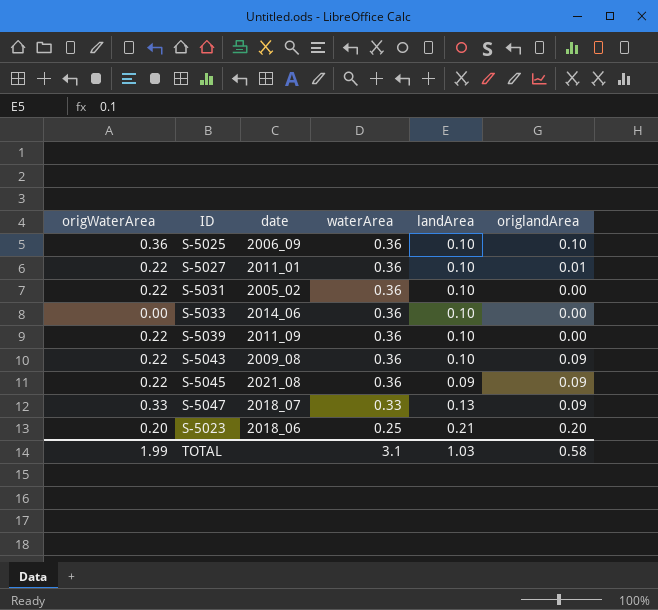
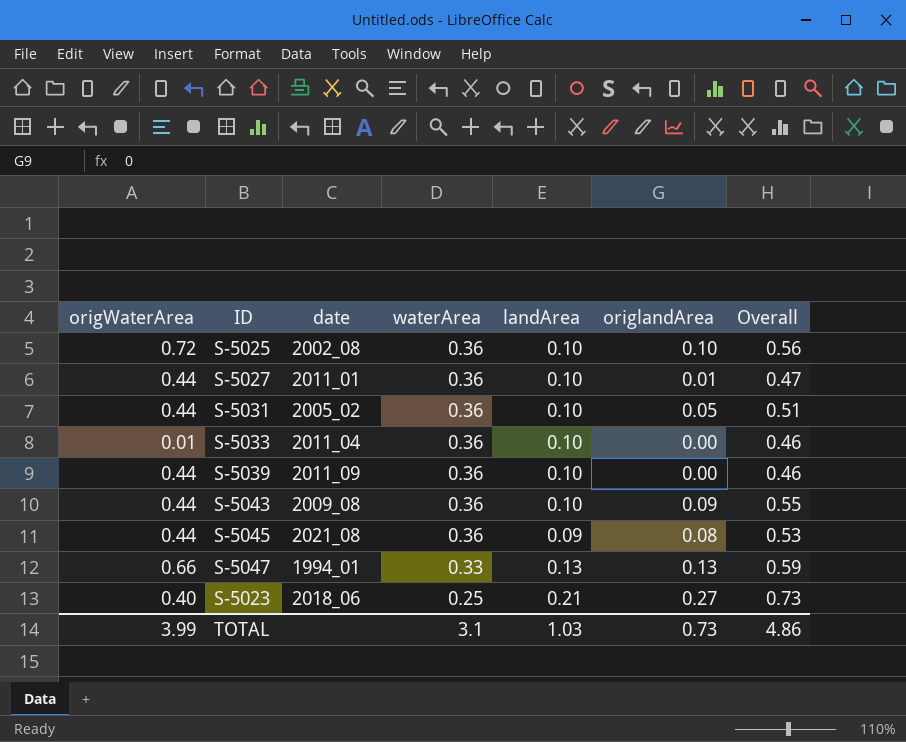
column Overall | formula: none -> [waterArea] + [landArea] + [origlandArea]
S-5025 | origWaterArea: 0.36 -> 0.72
S-5025 | date: 2006_09 -> 2002_08
S-5027 | origWaterArea: 0.22 -> 0.44
S-5031 | origWaterArea: 0.22 -> 0.44
S-5031 | origlandArea: 0.00 -> 0.05
S-5033 | origWaterArea: 0.00 -> 0.01
S-5033 | date: 2014_06 -> 2011_04
S-5039 | origWaterArea: 0.22 -> 0.44
S-5043 | origWaterArea: 0.22 -> 0.44
S-5045 | origWaterArea: 0.22 -> 0.44
S-5045 | origlandArea: 0.09 -> 0.08
S-5047 | origWaterArea: 0.33 -> 0.66
S-5047 | date: 2018_07 -> 1994_01
S-5047 | origlandArea: 0.09 -> 0.13
S-5023 | origWaterArea: 0.20 -> 0.40
S-5023 | origlandArea: 0.20 -> 0.27
TOTAL | origWaterArea: 1.99 -> 3.99
TOTAL | origlandArea: 0.58 -> 0.73

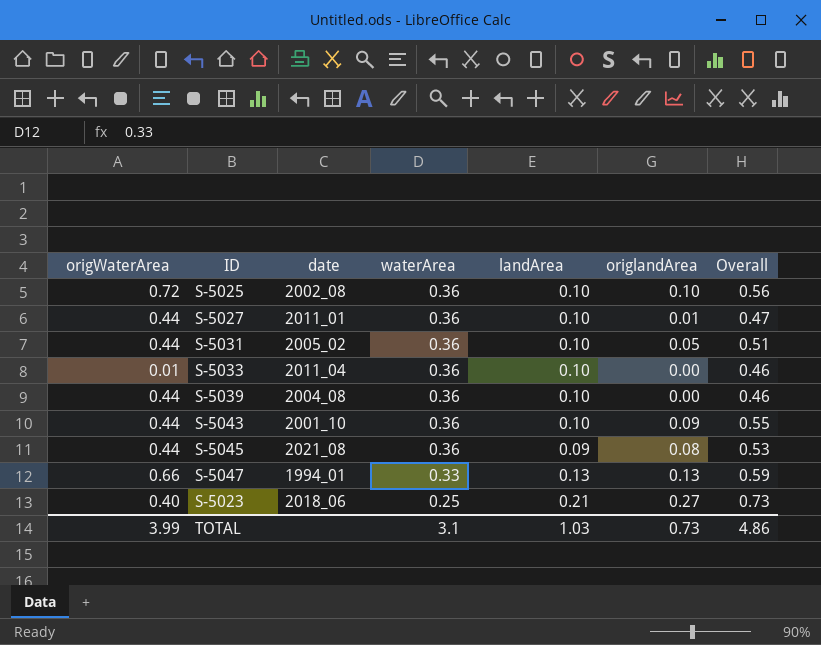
S-5039 | date: 2011_09 -> 2004_08
S-5043 | date: 2009_08 -> 2001_10

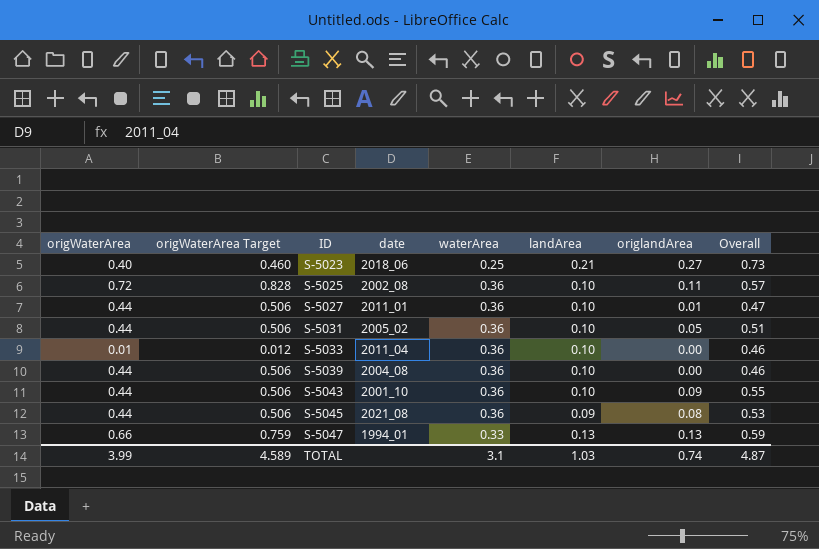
row order: waterArea descending -> ID ascending
column origWaterArea Target | formula: none -> [origWaterArea] * 1.15
S-5025 | origlandArea: 0.10 -> 0.11
S-5025 | Overall: 0.56 -> 0.57
TOTAL | origlandArea: 0.73 -> 0.74
TOTAL | Overall: 4.86 -> 4.87

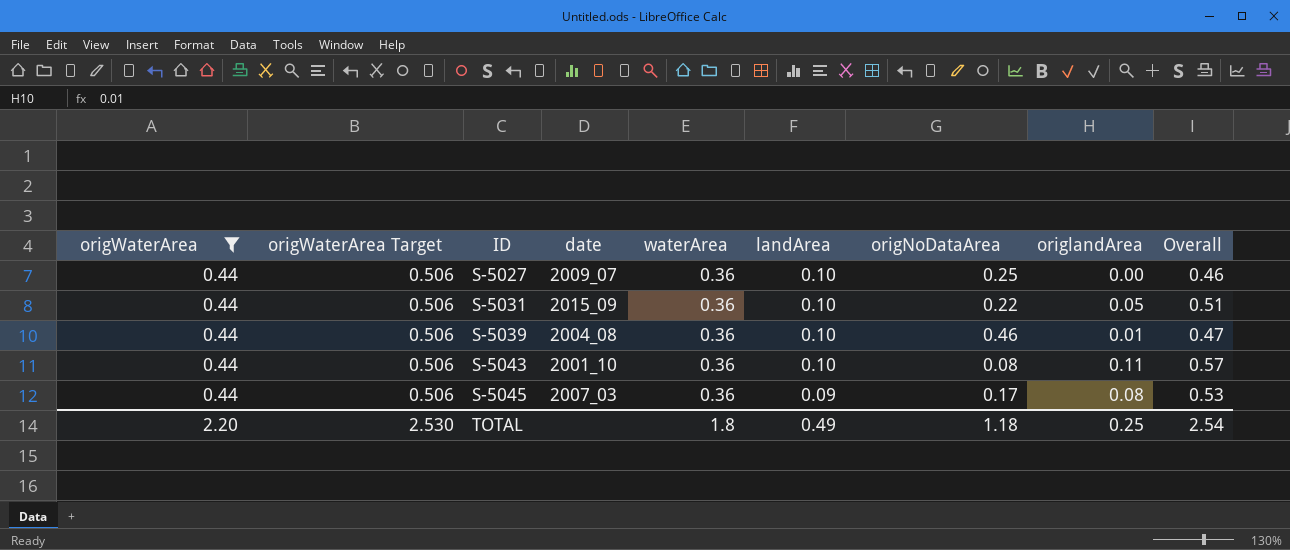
filter: none -> origWaterArea = 0.44
column origNoDataArea | position: none -> 7
S-5027 | date: 2011_01 -> 2009_07
S-5027 | origlandArea: 0.01 -> 0.00
S-5027 | Overall: 0.47 -> 0.46
S-5031 | date: 2005_02 -> 2015_09
S-5039 | origlandArea: 0.00 -> 0.01
S-5039 | Overall: 0.46 -> 0.47
S-5043 | origlandArea: 0.09 -> 0.11
S-5043 | Overall: 0.55 -> 0.57
S-5045 | date: 2021_08 -> 2007_03
TOTAL | origWaterArea: 3.99 -> 2.20
TOTAL | origWaterArea Target: 4.589 -> 2.530
TOTAL | waterArea: 3.1 -> 1.8
TOTAL | landArea: 1.03 -> 0.49
TOTAL | origlandArea: 0.74 -> 0.25
TOTAL | Overall: 4.87 -> 2.54

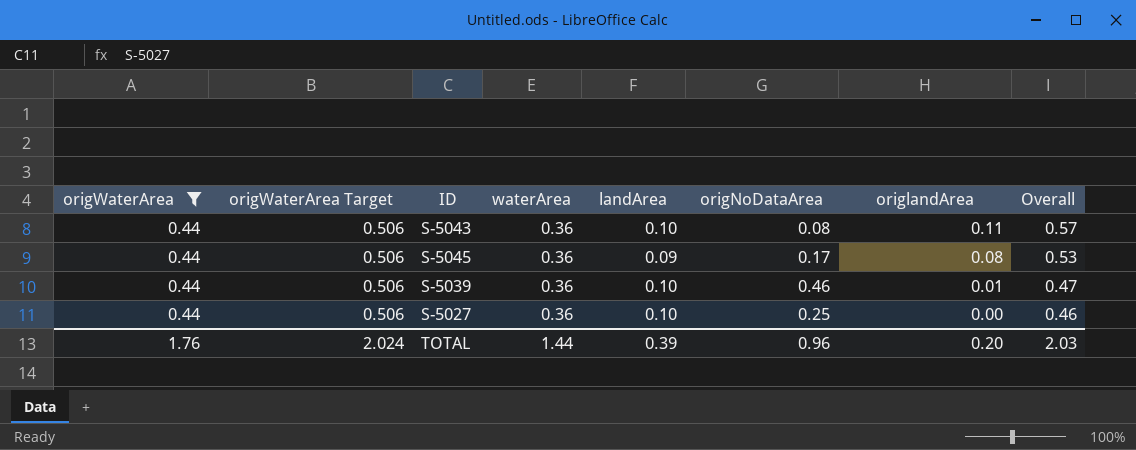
row order: ID ascending -> origlandArea descending
column date | position: 4 -> none
row S-5031: 0.44 | 0.506 | 2015_09 | 0.36 | 0.10 | 0.22 | 0.05 | 0.51 -> none
TOTAL | origWaterArea: 2.20 -> 1.76
TOTAL | origWaterArea Target: 2.530 -> 2.024
TOTAL | waterArea: 1.8 -> 1.44
TOTAL | landArea: 0.49 -> 0.39
TOTAL | origNoDataArea: 1.18 -> 0.96
TOTAL | origlandArea: 0.25 -> 0.20
TOTAL | Overall: 2.54 -> 2.03

